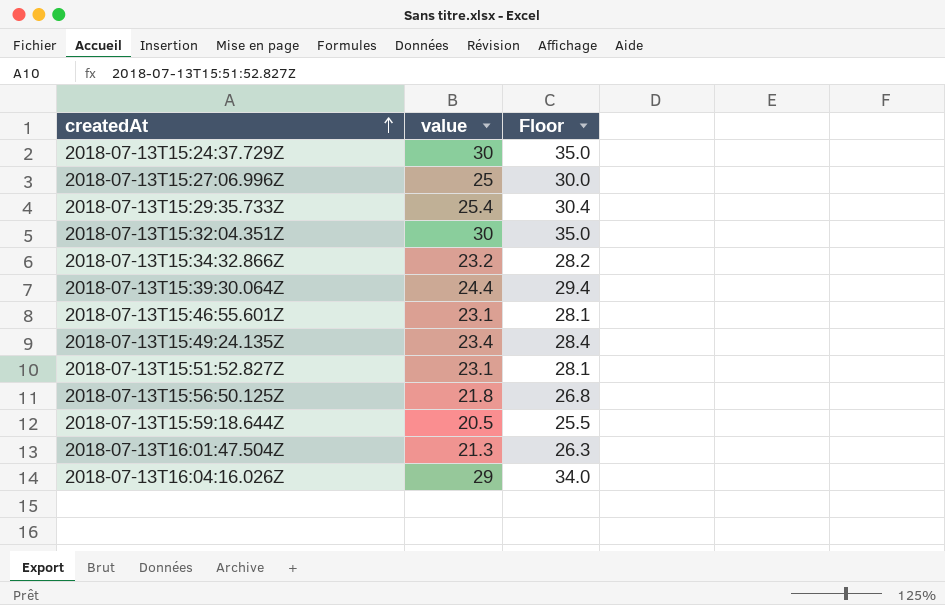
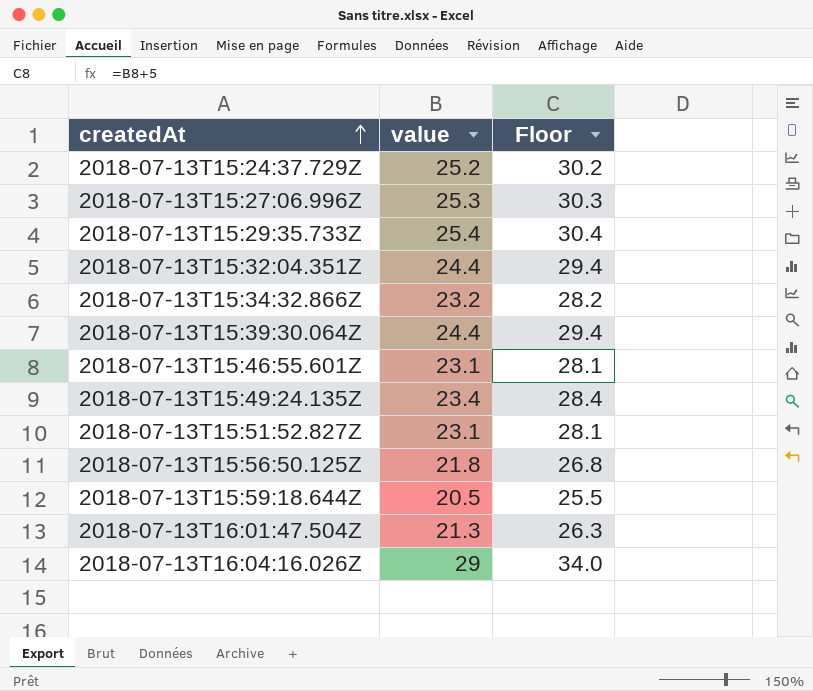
2018-07-13T15:24:37.729Z | value: 30 -> 25.2
2018-07-13T15:24:37.729Z | Floor: 35.0 -> 30.2
2018-07-13T15:27:06.996Z | value: 25 -> 25.3
2018-07-13T15:27:06.996Z | Floor: 30.0 -> 30.3
2018-07-13T15:32:04.351Z | value: 30 -> 24.4
2018-07-13T15:32:04.351Z | Floor: 35.0 -> 29.4

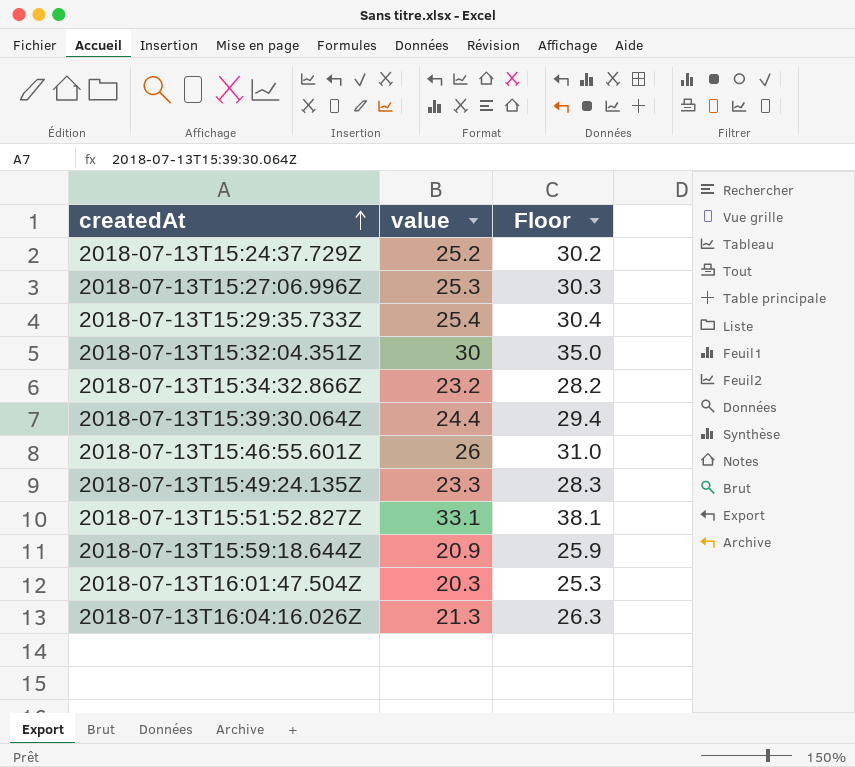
row 2018-07-13T15:56:50.125Z: 21.8 | 26.8 -> none
2018-07-13T15:32:04.351Z | value: 24.4 -> 30
2018-07-13T15:32:04.351Z | Floor: 29.4 -> 35.0
2018-07-13T15:46:55.601Z | value: 23.1 -> 26
2018-07-13T15:46:55.601Z | Floor: 28.1 -> 31.0
2018-07-13T15:49:24.135Z | value: 23.4 -> 23.3
2018-07-13T15:49:24.135Z | Floor: 28.4 -> 28.3
2018-07-13T15:51:52.827Z | value: 23.1 -> 33.1
2018-07-13T15:51:52.827Z | Floor: 28.1 -> 38.1
2018-07-13T15:59:18.644Z | value: 20.5 -> 20.9
2018-07-13T15:59:18.644Z | Floor: 25.5 -> 25.9
2018-07-13T16:01:47.504Z | value: 21.3 -> 20.3
2018-07-13T16:01:47.504Z | Floor: 26.3 -> 25.3
2018-07-13T16:04:16.026Z | value: 29 -> 21.3
2018-07-13T16:04:16.026Z | Floor: 34.0 -> 26.3

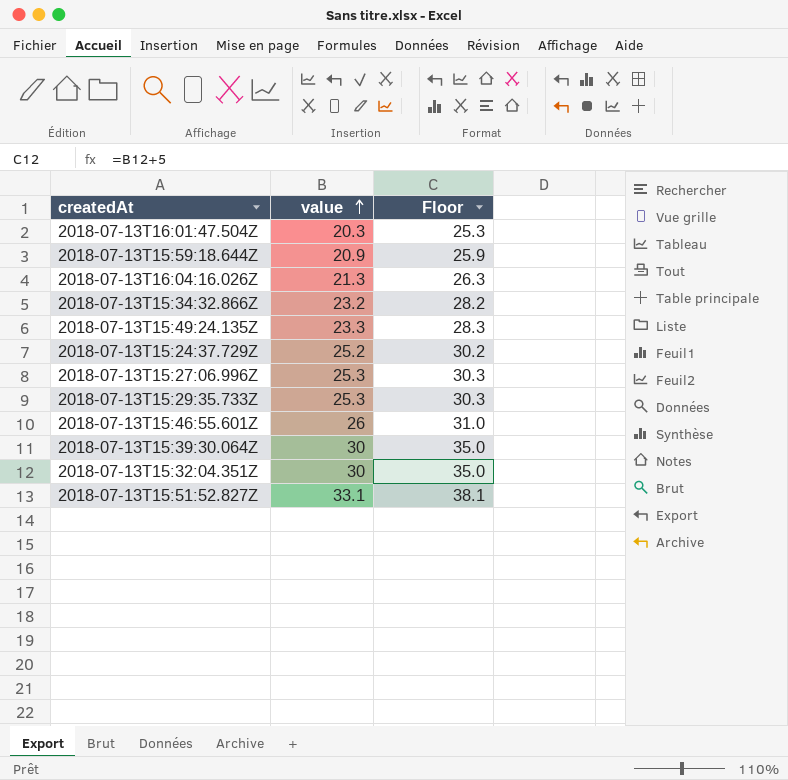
row order: createdAt ascending -> value ascending
2018-07-13T15:29:35.733Z | value: 25.4 -> 25.3
2018-07-13T15:29:35.733Z | Floor: 30.4 -> 30.3
2018-07-13T15:39:30.064Z | value: 24.4 -> 30
2018-07-13T15:39:30.064Z | Floor: 29.4 -> 35.0

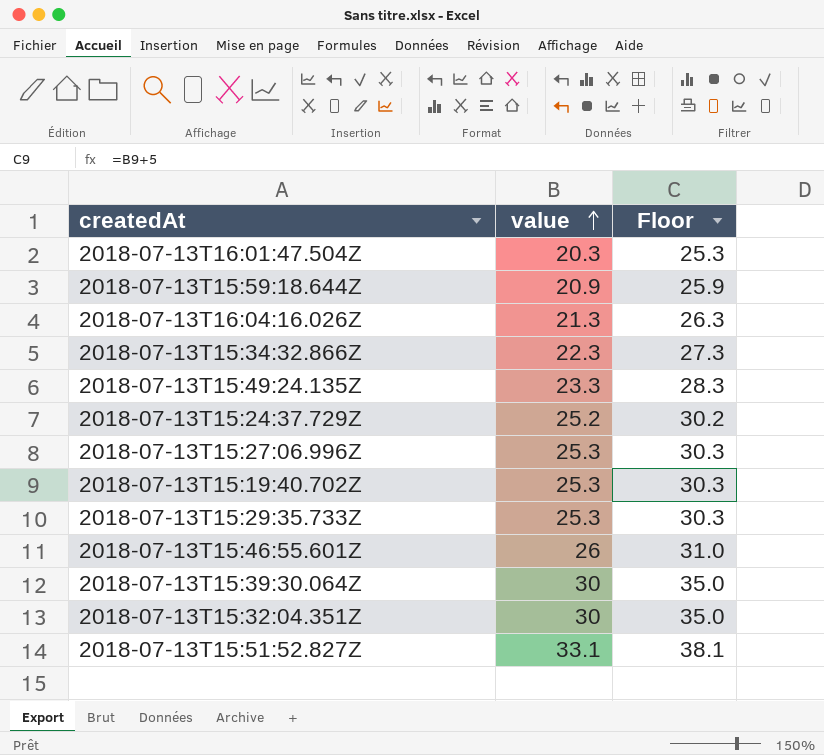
2018-07-13T15:34:32.866Z | value: 23.2 -> 22.3
2018-07-13T15:34:32.866Z | Floor: 28.2 -> 27.3
row 2018-07-13T15:19:40.702Z: none -> 25.3 | 30.3

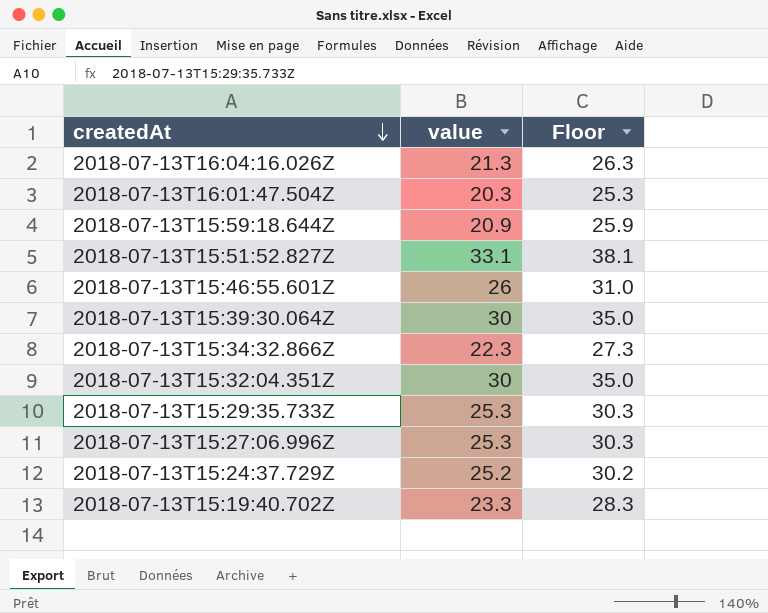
row order: value ascending -> createdAt descending
row 2018-07-13T15:49:24.135Z: 23.3 | 28.3 -> none
2018-07-13T15:19:40.702Z | value: 25.3 -> 23.3
2018-07-13T15:19:40.702Z | Floor: 30.3 -> 28.3

